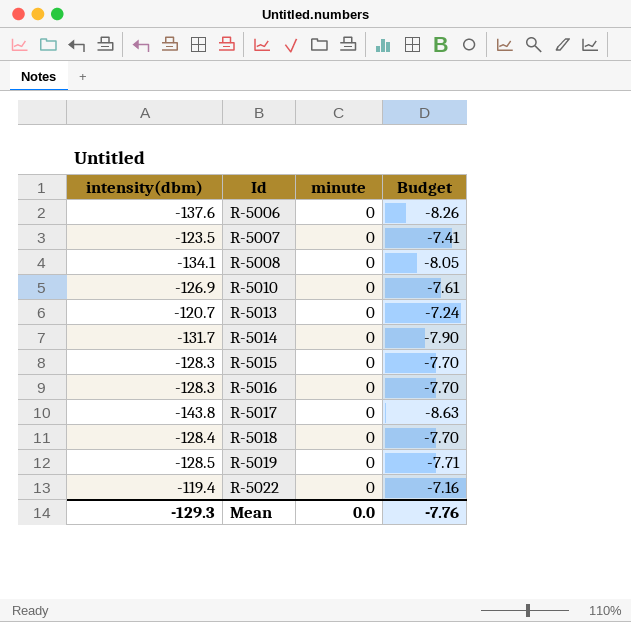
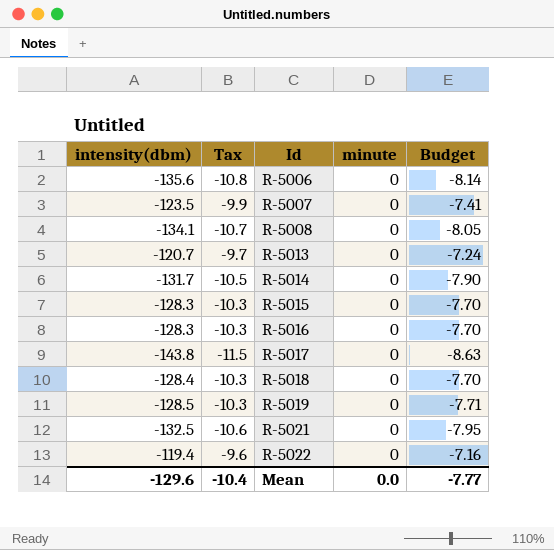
column Tax | formula: none -> [intensity(dbm)] * 0.08
row R-5010: -126.9 | 0 | -7.61 -> none
R-5006 | intensity(dbm): -137.6 -> -135.6
R-5006 | Budget: -8.26 -> -8.14
row R-5021: none -> -132.5 | -10.6 | 0 | -7.95
Mean | intensity(dbm): -129.3 -> -129.6
Mean | Budget: -7.76 -> -7.77

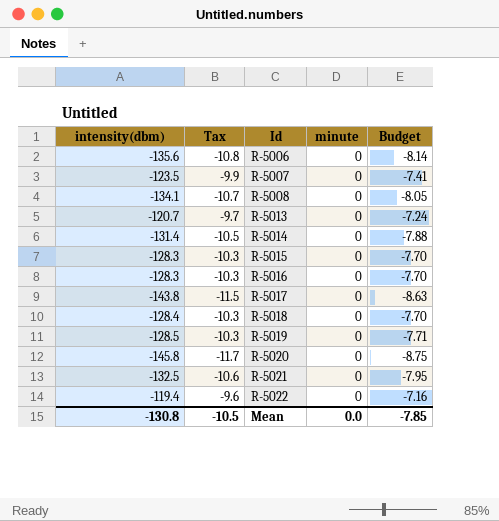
R-5014 | intensity(dbm): -131.7 -> -131.4
R-5014 | Budget: -7.90 -> -7.88
row R-5020: none -> -145.8 | -11.7 | 0 | -8.75
Mean | intensity(dbm): -129.6 -> -130.8
Mean | Tax: -10.4 -> -10.5
Mean | Budget: -7.77 -> -7.85

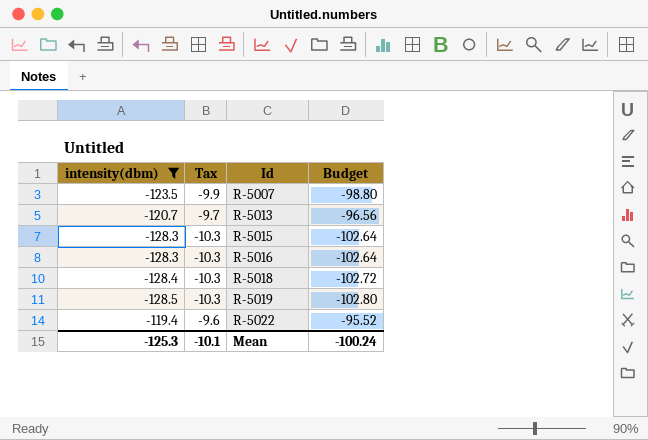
filter: none -> intensity(dbm) >= -128.5
column minute | position: 4 -> none
column Budget | formula: [intensity(dbm)] * 0.06 -> [intensity(dbm)] * 0.8
Mean | intensity(dbm): -130.8 -> -125.3
Mean | Tax: -10.5 -> -10.1
Mean | Budget: -7.85 -> -100.24

